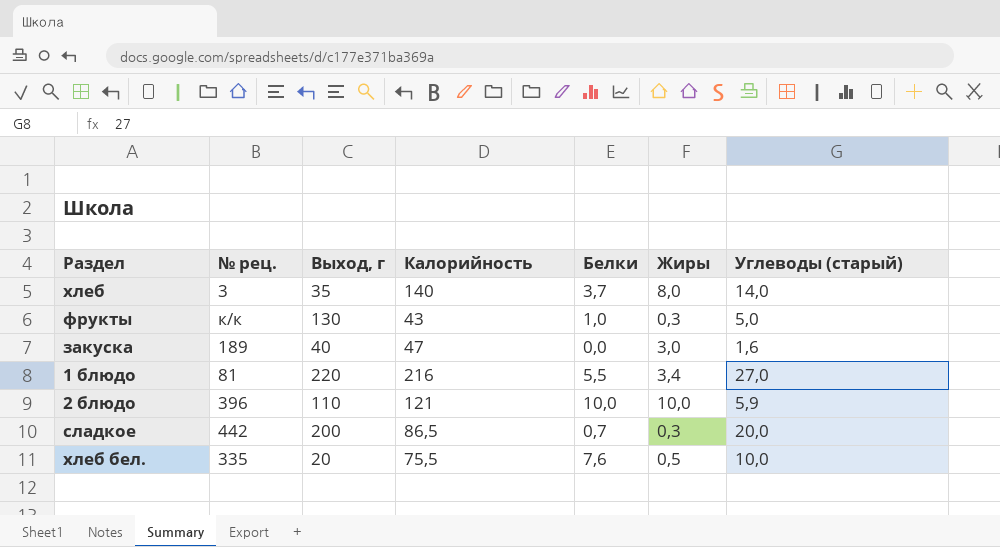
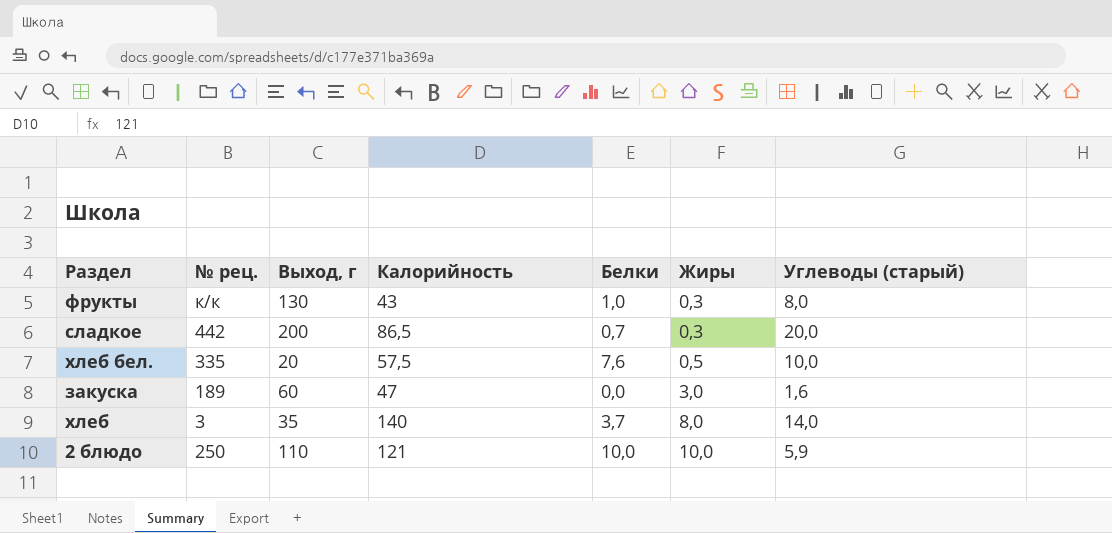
row order: none -> Жиры ascending
row 1 блюдо: 81 | 220 | 216 | 5,5 | 3,4 | 27,0 -> none
фрукты | Углеводы (старый): 5,0 -> 8,0
хлеб бел. | Калорийность: 75,5 -> 57,5
закуска | Выход, г: 40 -> 60
2 блюдо | № рец.: 396 -> 250

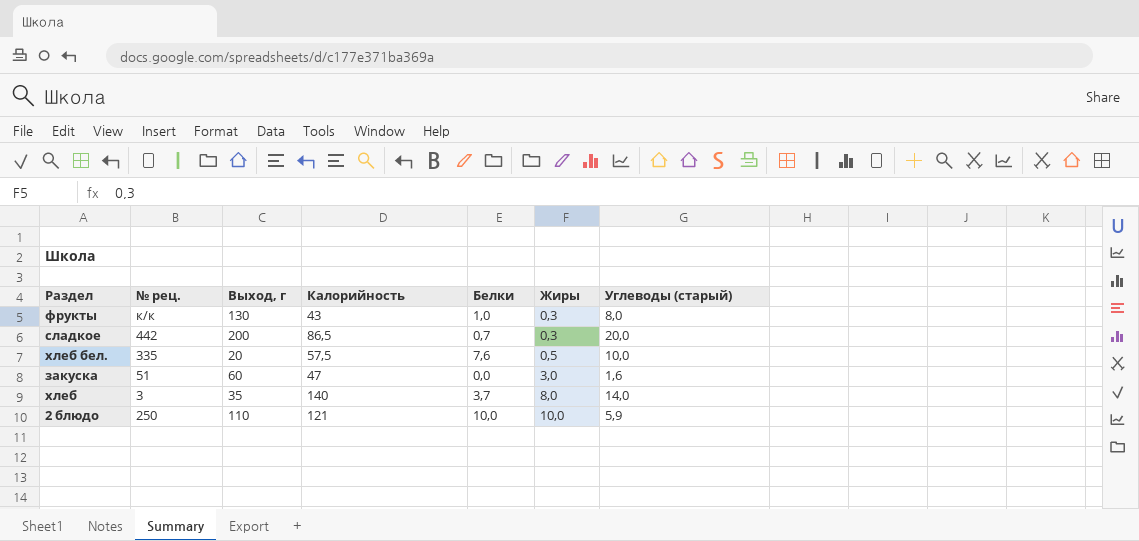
закуска | № рец.: 189 -> 51

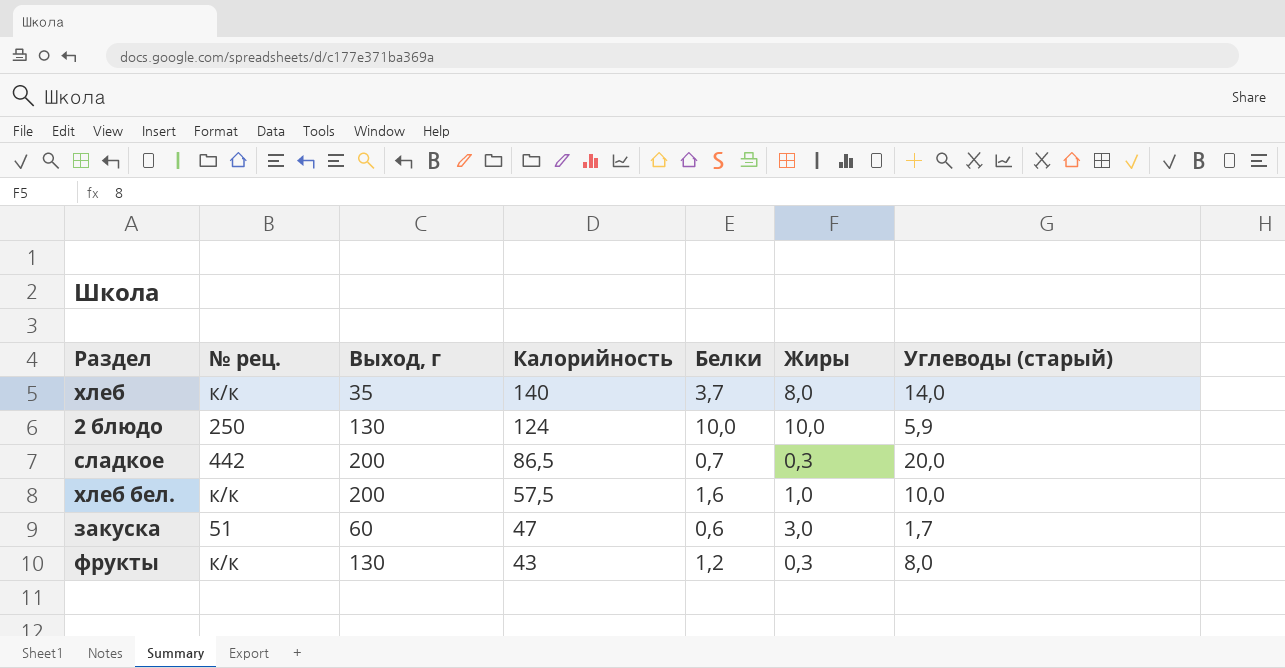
row order: Жиры ascending -> Калорийность descending
хлеб | № рец.: 3 -> к/к
2 блюдо | Выход, г: 110 -> 130
2 блюдо | Калорийность: 121 -> 124
хлеб бел. | № рец.: 335 -> к/к
хлеб бел. | Выход, г: 20 -> 200
хлеб бел. | Белки: 7,6 -> 1,6
хлеб бел. | Жиры: 0,5 -> 1,0
закуска | Белки: 0,0 -> 0,6
закуска | Углеводы (старый): 1,6 -> 1,7
фрукты | Белки: 1,0 -> 1,2

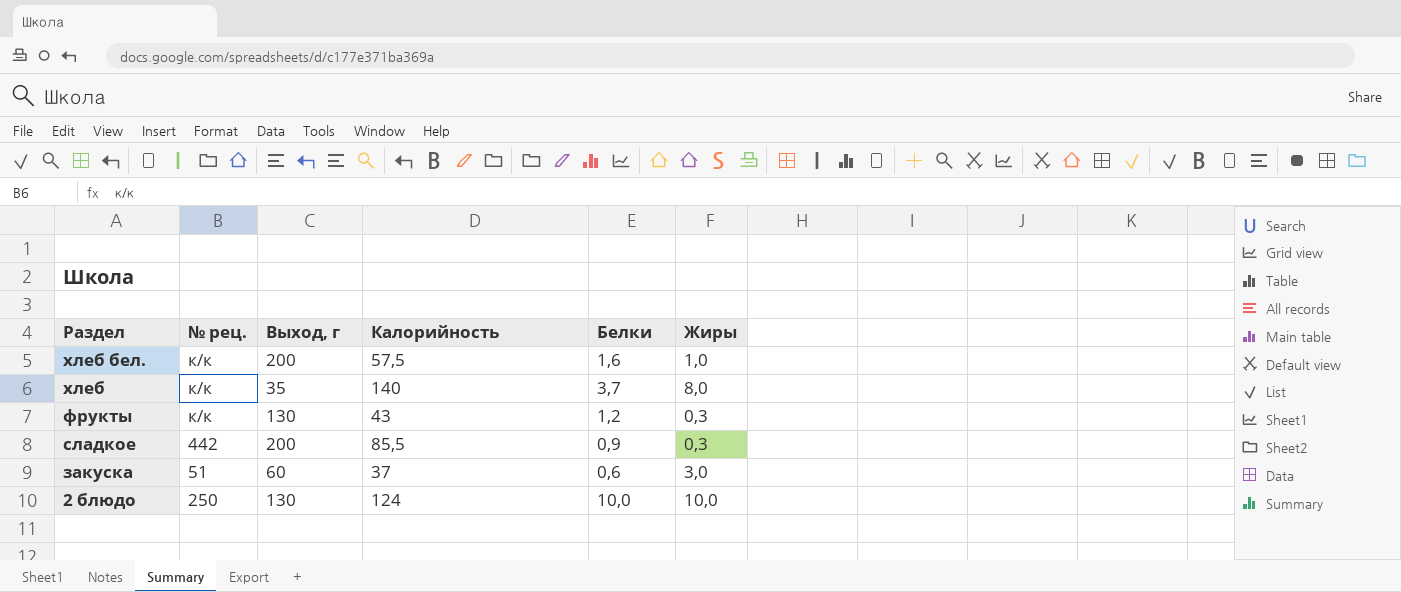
row order: Калорийность descending -> Раздел descending
column Углеводы (старый) | position: 7 -> none
сладкое | Калорийность: 86,5 -> 85,5
сладкое | Белки: 0,7 -> 0,9
закуска | Калорийность: 47 -> 37

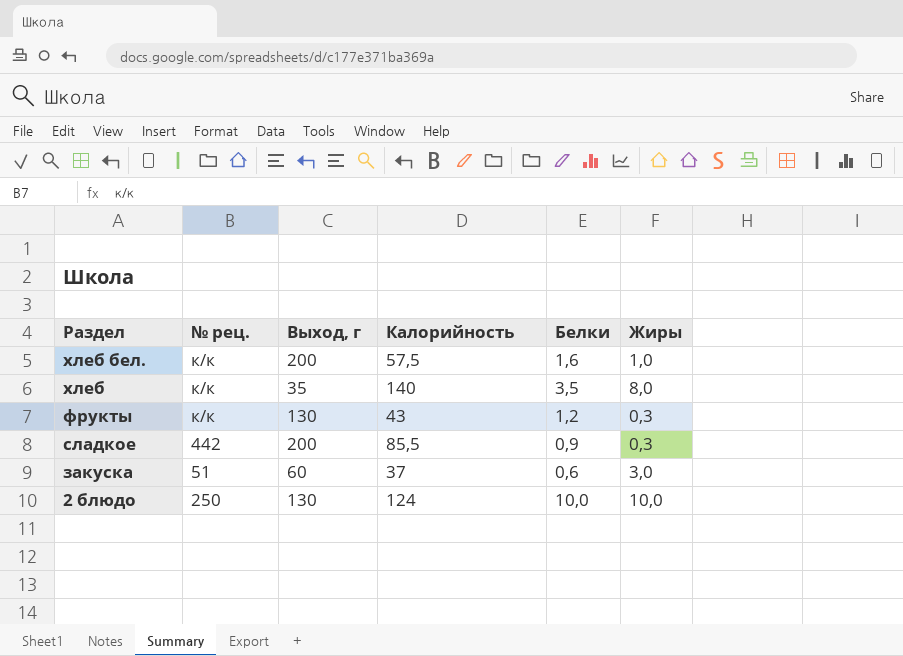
хлеб | Белки: 3,7 -> 3,5

